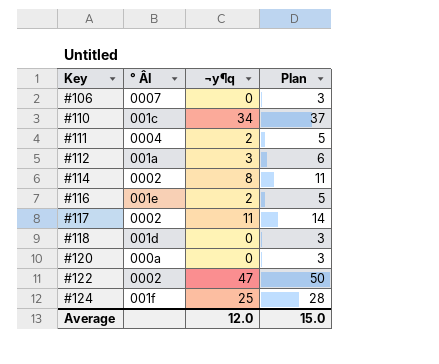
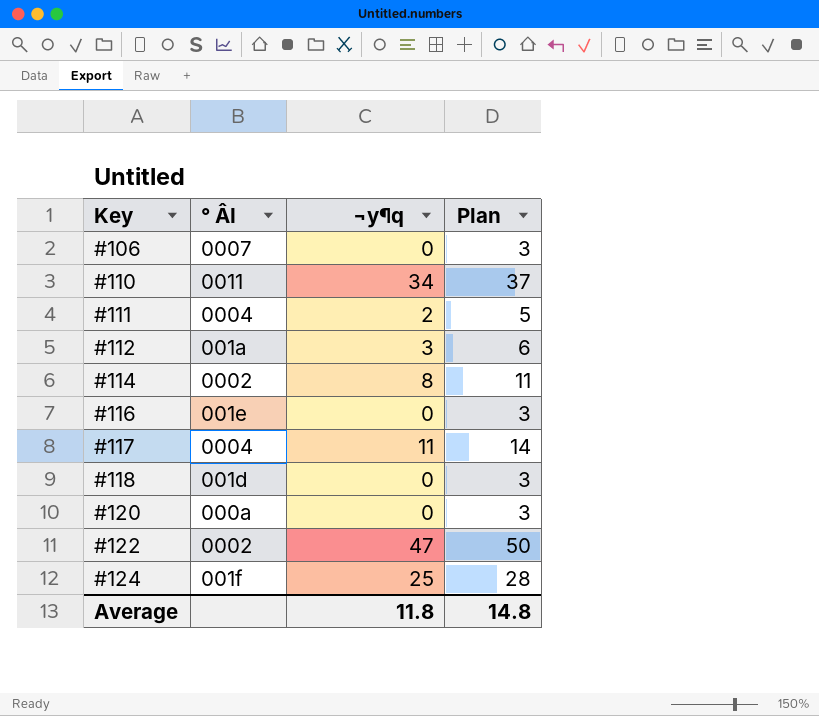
#110 | ° ÂI: 001c -> 0011
#116 | ¬y¶q: 2 -> 0
#116 | Plan: 5 -> 3
#117 | ° ÂI: 0002 -> 0004
Average | ¬y¶q: 12.0 -> 11.8
Average | Plan: 15.0 -> 14.8

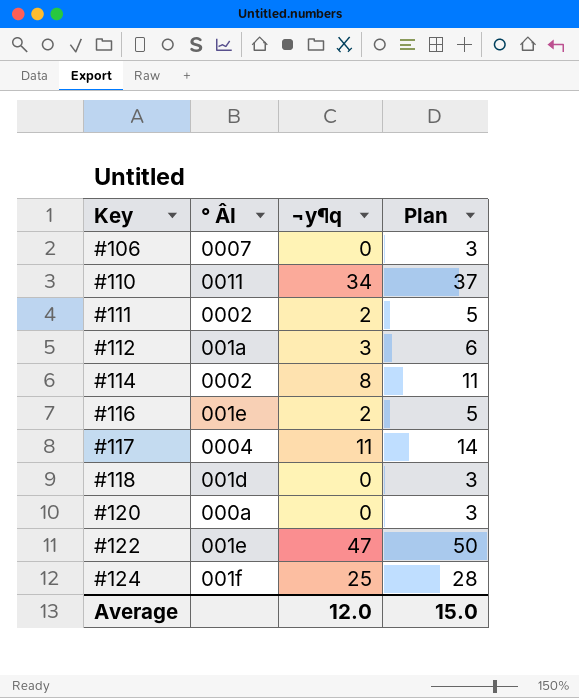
#111 | ° ÂI: 0004 -> 0002
#116 | ¬y¶q: 0 -> 2
#116 | Plan: 3 -> 5
#122 | ° ÂI: 0002 -> 001e
Average | ¬y¶q: 11.8 -> 12.0
Average | Plan: 14.8 -> 15.0

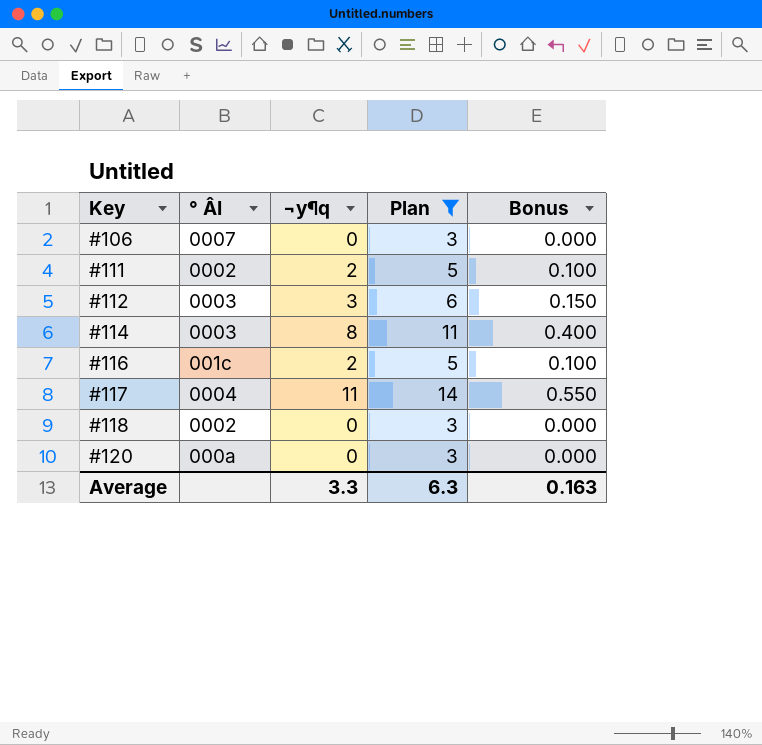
filter: none -> Plan <= 14
column Bonus | formula: none -> [¬y¶q] * 0.05
#112 | ° ÂI: 001a -> 0003
#114 | ° ÂI: 0002 -> 0003
#116 | ° ÂI: 001e -> 001c
#118 | ° ÂI: 001d -> 0002
Average | ¬y¶q: 12.0 -> 3.3
Average | Plan: 15.0 -> 6.3

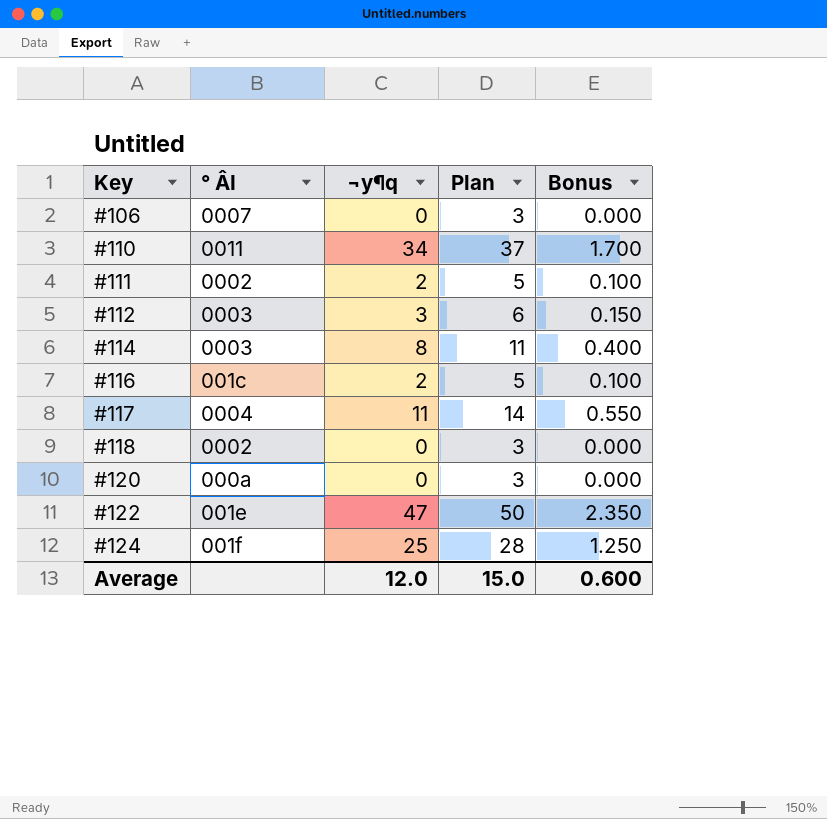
filter: Plan <= 14 -> none
Average | ¬y¶q: 3.3 -> 12.0
Average | Plan: 6.3 -> 15.0
Average | Bonus: 0.163 -> 0.600

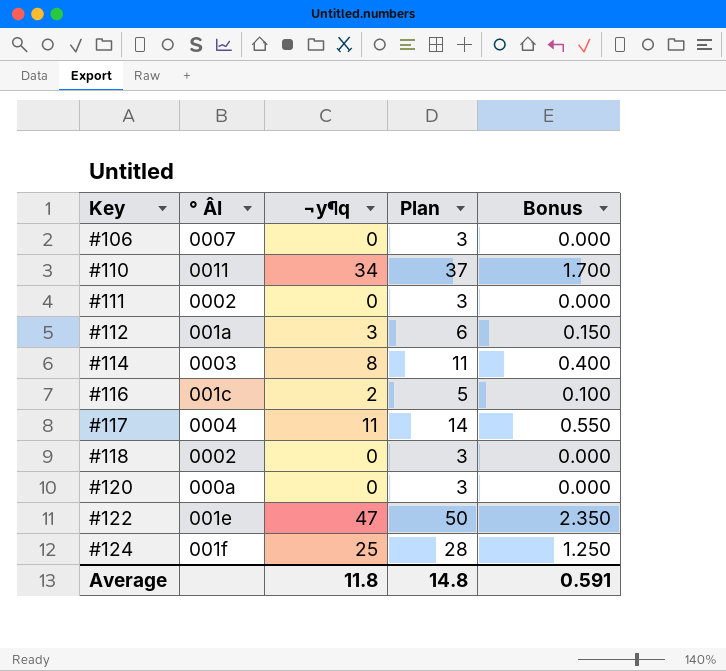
#111 | ¬y¶q: 2 -> 0
#111 | Plan: 5 -> 3
#111 | Bonus: 0.100 -> 0.000
#112 | ° ÂI: 0003 -> 001a
Average | ¬y¶q: 12.0 -> 11.8
Average | Plan: 15.0 -> 14.8
Average | Bonus: 0.600 -> 0.591

